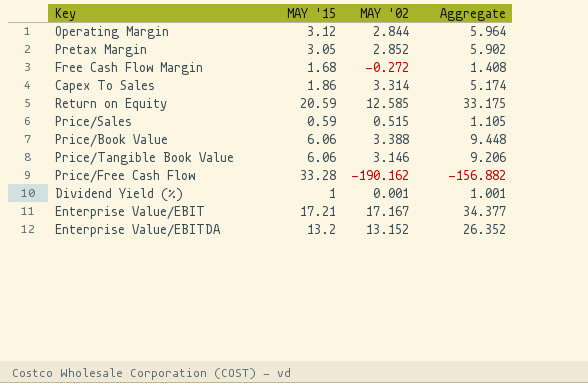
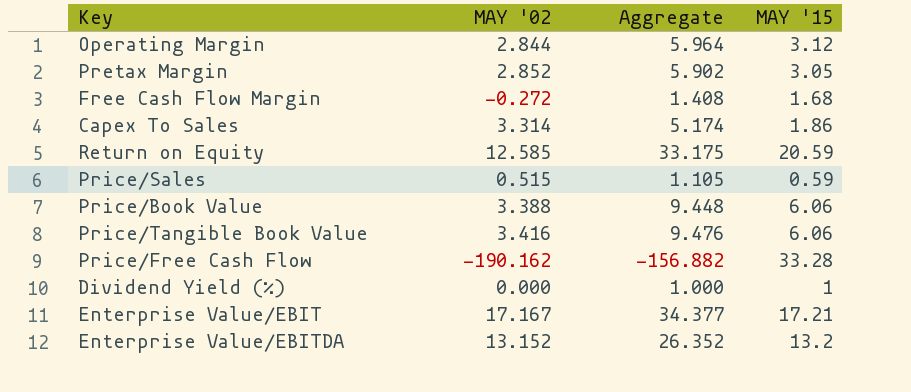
column MAY '15 | position: 2 -> 4
Price/Tangible Book Value | MAY '02: 3.146 -> 3.416
Price/Tangible Book Value | Aggregate: 9.206 -> 9.476
Dividend Yield (%) | MAY '02: 0.001 -> 0.000
Dividend Yield (%) | Aggregate: 1.001 -> 1.000

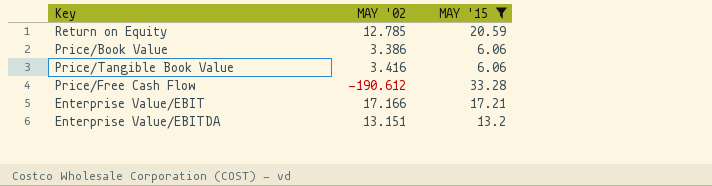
filter: none -> MAY '15 >= 6.06
column Aggregate | formula: [MAY '02] + [MAY '15] -> none
Return on Equity | MAY '02: 12.585 -> 12.785
Price/Book Value | MAY '02: 3.388 -> 3.386
Price/Free Cash Flow | MAY '02: -190.162 -> -190.612
Enterprise Value/EBIT | MAY '02: 17.167 -> 17.166
Enterprise Value/EBITDA | MAY '02: 13.152 -> 13.151

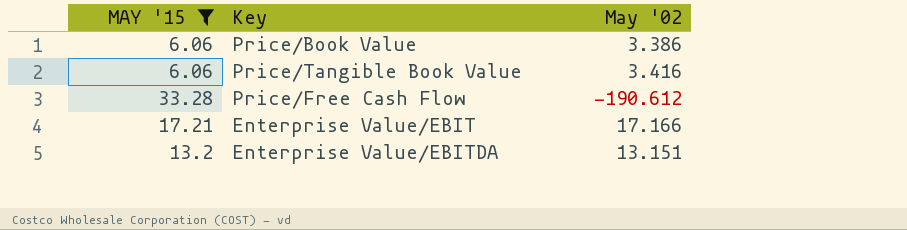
column MAY '15 | position: 3 -> 1
column name: MAY '02 -> May '02
row Return on Equity: 12.785 | 20.59 -> none

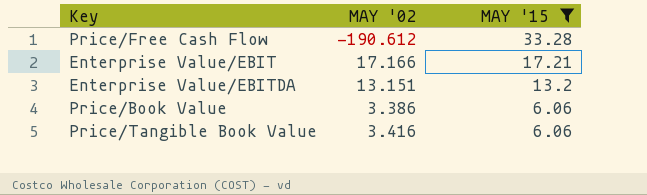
row order: none -> MAY '15 descending
column name: May '02 -> MAY '02
column MAY '15 | position: 1 -> 3

